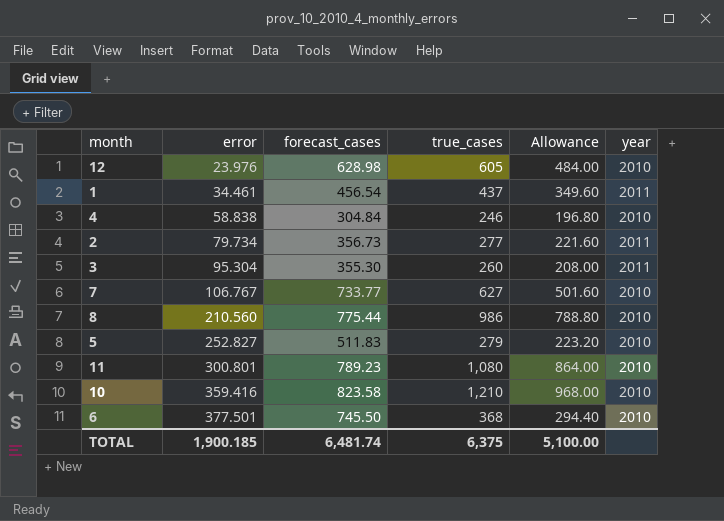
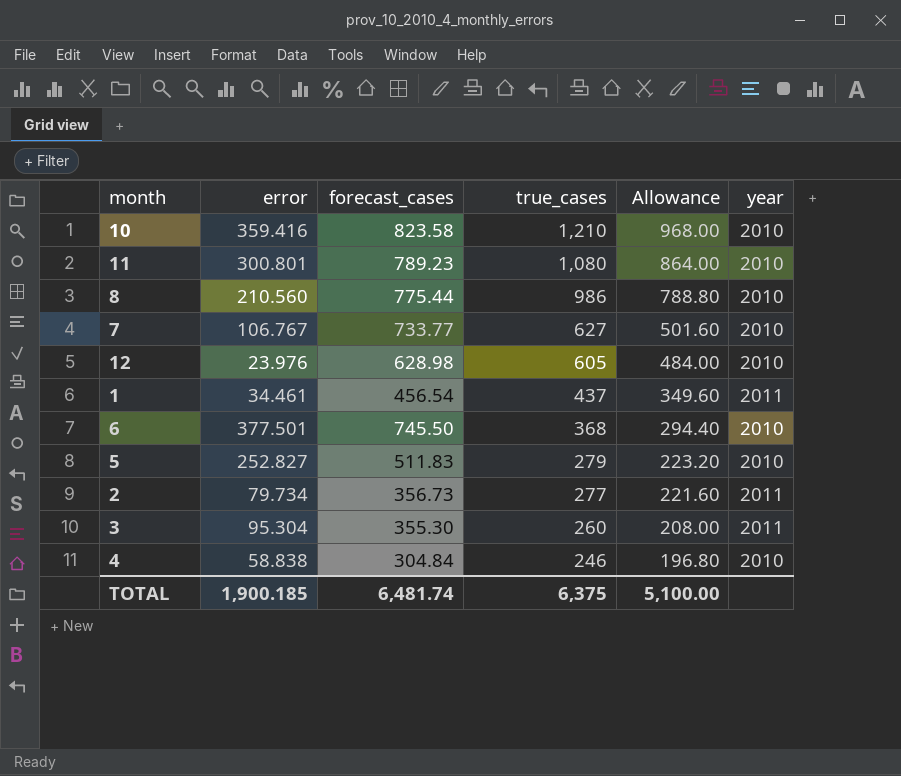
row order: error ascending -> true_cases descending

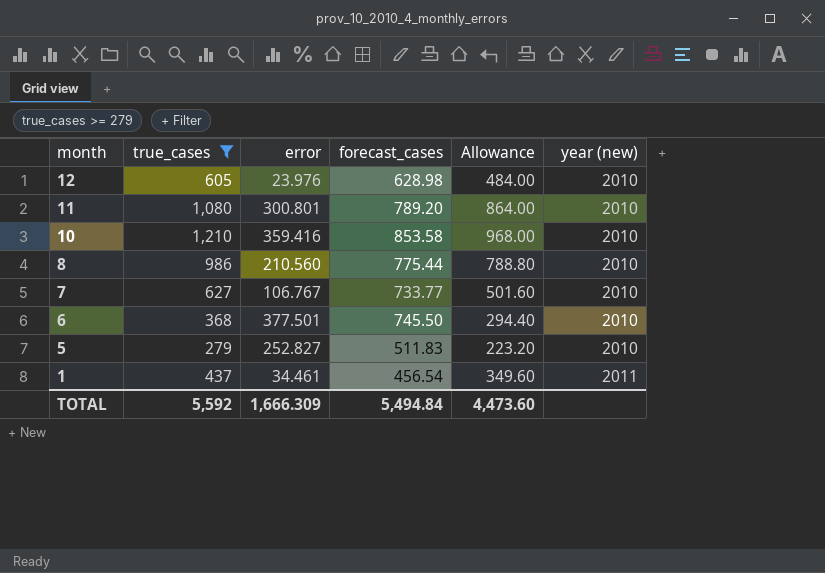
filter: none -> true_cases >= 279
row order: true_cases descending -> month descending
column true_cases | position: 4 -> 2
column name: year -> year (new)
11 | forecast_cases: 789.23 -> 789.20
10 | forecast_cases: 823.58 -> 853.58
TOTAL | true_cases: 6,375 -> 5,592
TOTAL | error: 1,900.185 -> 1,666.309
TOTAL | forecast_cases: 6,481.74 -> 5,494.84
TOTAL | Allowance: 5,100.00 -> 4,473.60

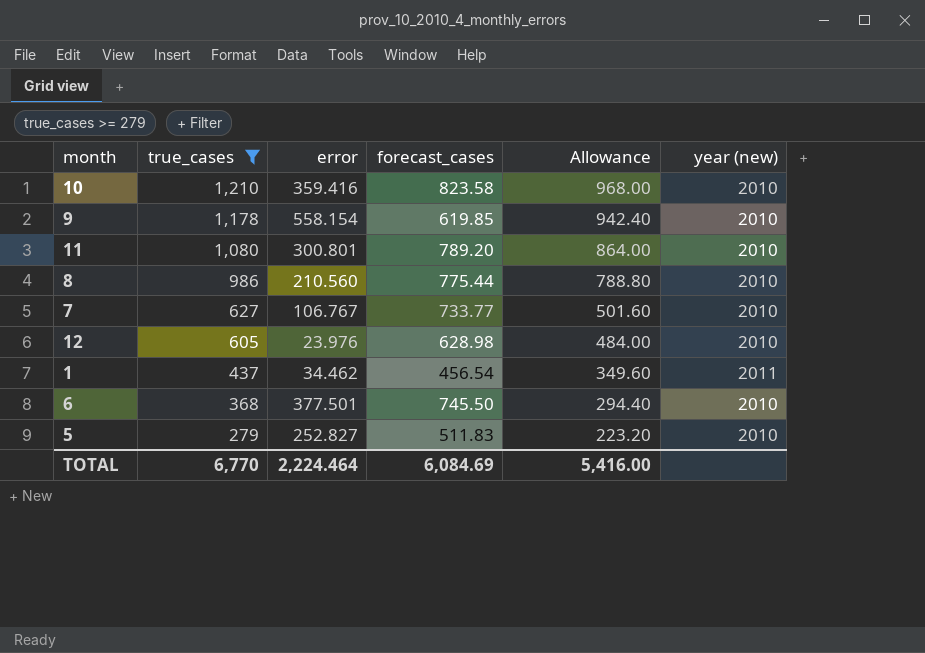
row order: month descending -> true_cases descending
10 | forecast_cases: 853.58 -> 823.58
row 9: none -> 1,178 | 558.154 | 619.85 | 942.40 | 2010
1 | error: 34.461 -> 34.462
TOTAL | true_cases: 5,592 -> 6,770
TOTAL | error: 1,666.309 -> 2,224.464
TOTAL | forecast_cases: 5,494.84 -> 6,084.69
TOTAL | Allowance: 4,473.60 -> 5,416.00

